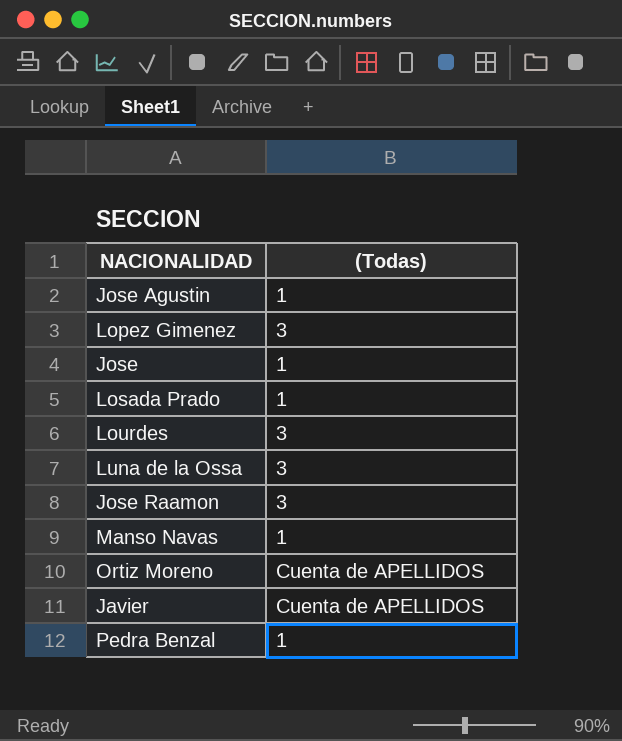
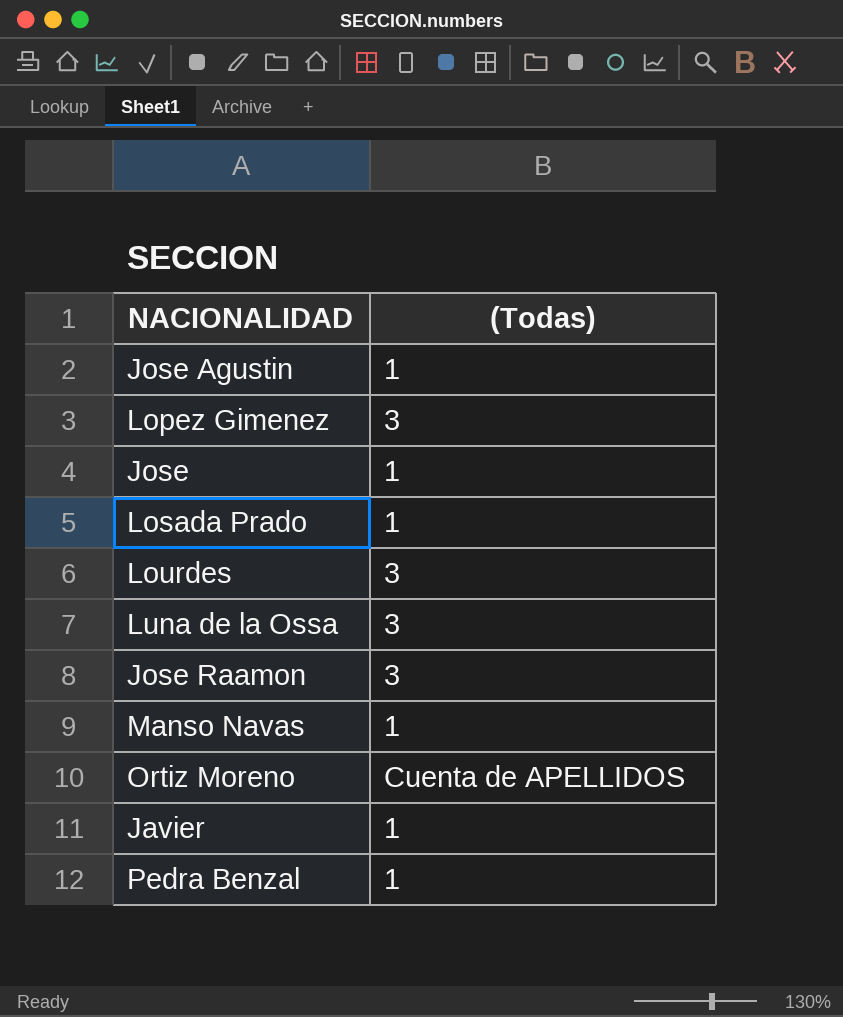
Javier | (Todas): Cuenta de APELLIDOS -> 1

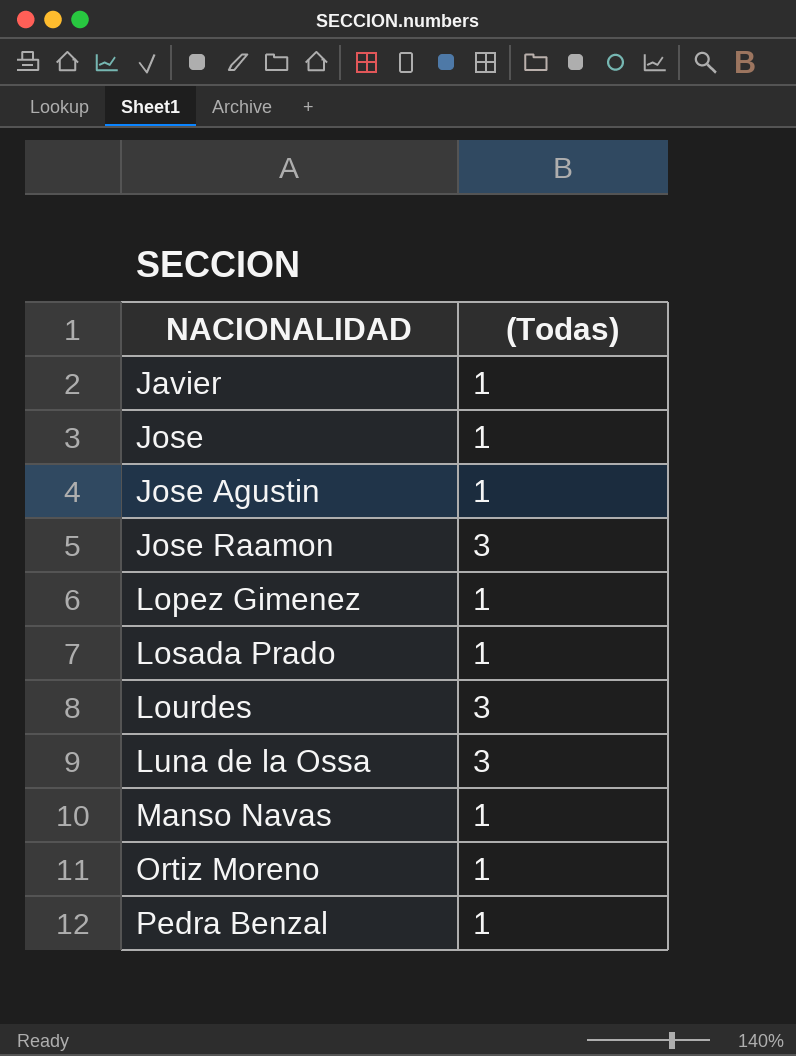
row order: none -> NACIONALIDAD ascending
Lopez Gimenez | (Todas): 3 -> 1
Ortiz Moreno | (Todas): Cuenta de APELLIDOS -> 1

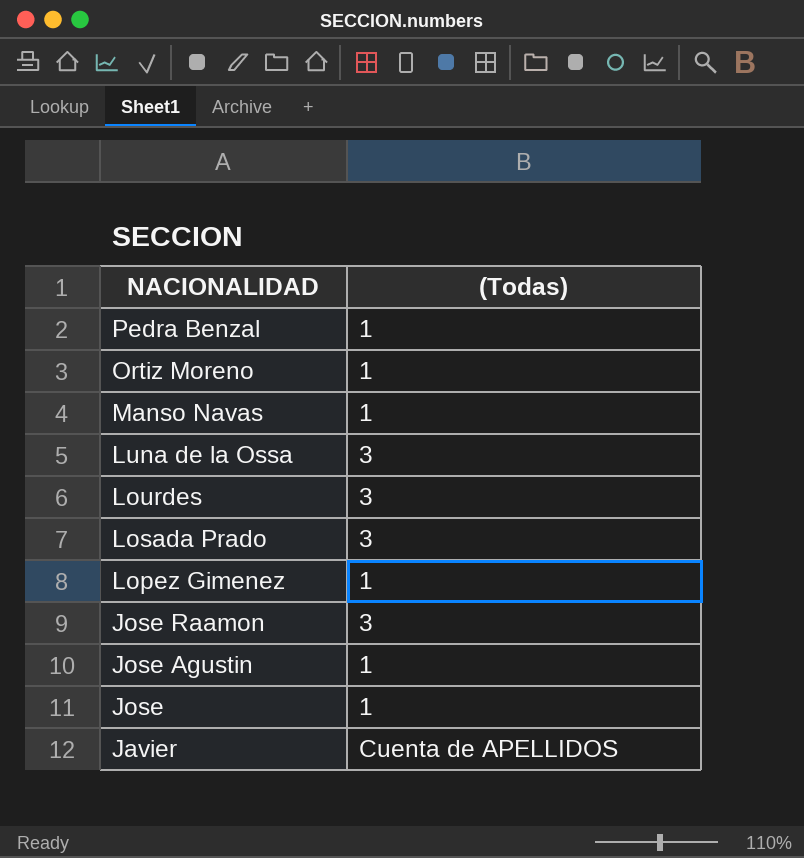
row order: NACIONALIDAD ascending -> NACIONALIDAD descending
Losada Prado | (Todas): 1 -> 3
Javier | (Todas): 1 -> Cuenta de APELLIDOS

